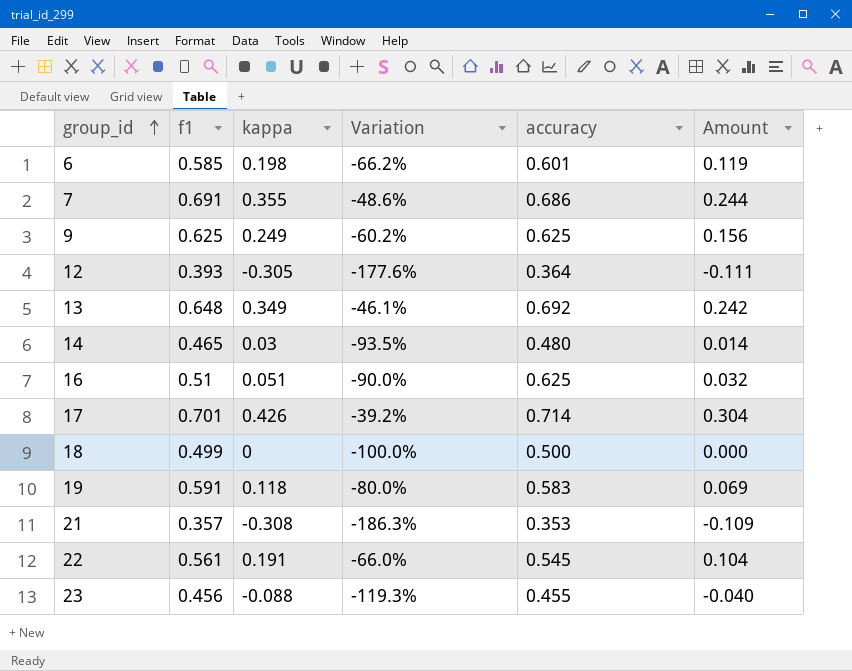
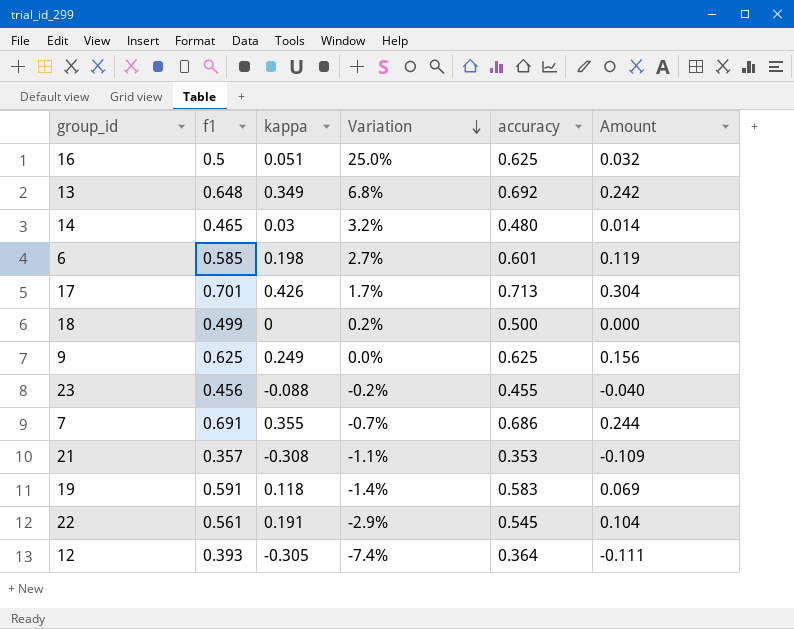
row order: group_id ascending -> Variation descending
column Variation | formula: ([kappa] - [f1]) / [f1] -> ([accuracy] - [f1]) / [f1]
16 | f1: 0.51 -> 0.5
17 | accuracy: 0.714 -> 0.713

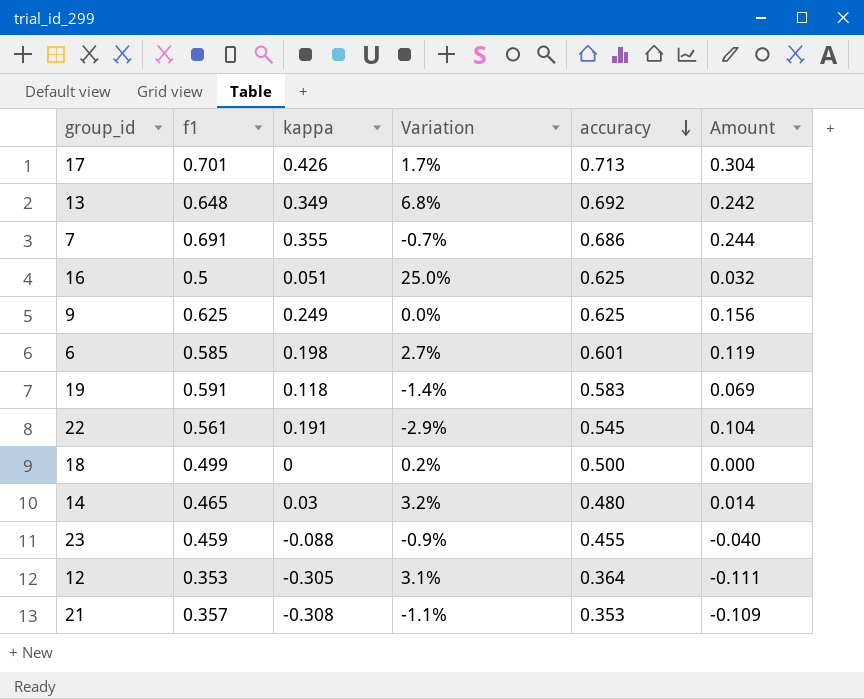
row order: Variation descending -> accuracy descending
23 | f1: 0.456 -> 0.459
23 | Variation: -0.2% -> -0.9%
12 | f1: 0.393 -> 0.353
12 | Variation: -7.4% -> 3.1%

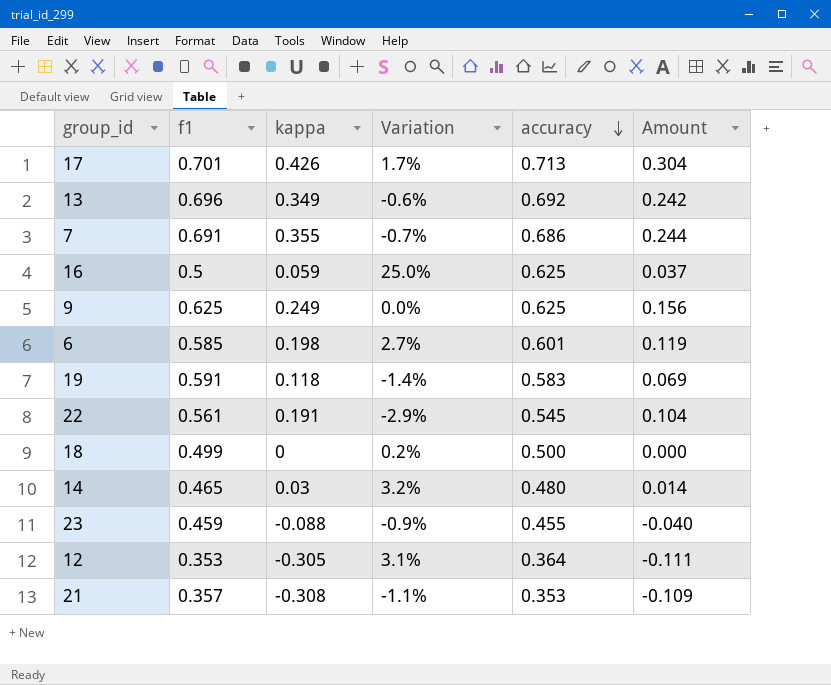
13 | f1: 0.648 -> 0.696
13 | Variation: 6.8% -> -0.6%
16 | kappa: 0.051 -> 0.059
16 | Amount: 0.032 -> 0.037

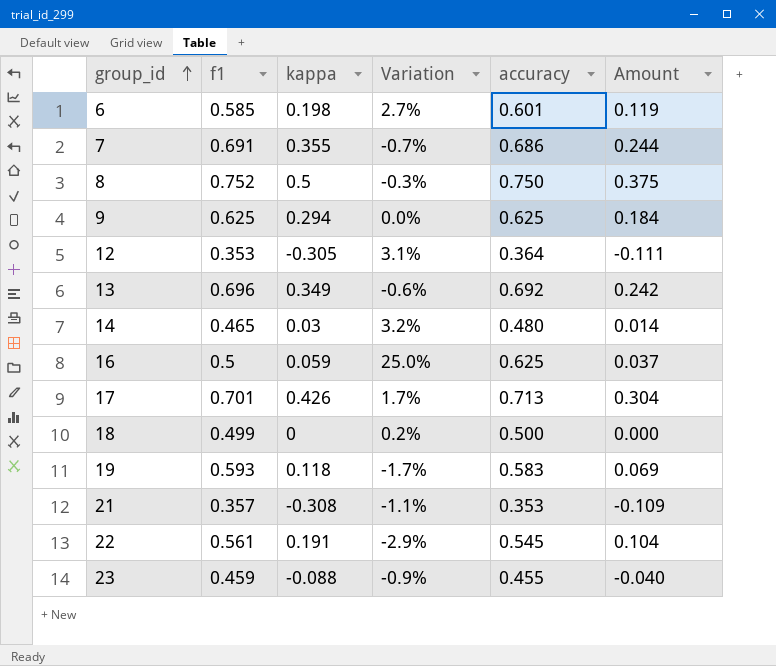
row order: accuracy descending -> group_id ascending
row 8: none -> 0.752 | 0.5 | -0.3% | 0.750 | 0.375
9 | kappa: 0.249 -> 0.294
9 | Amount: 0.156 -> 0.184
19 | f1: 0.591 -> 0.593
19 | Variation: -1.4% -> -1.7%

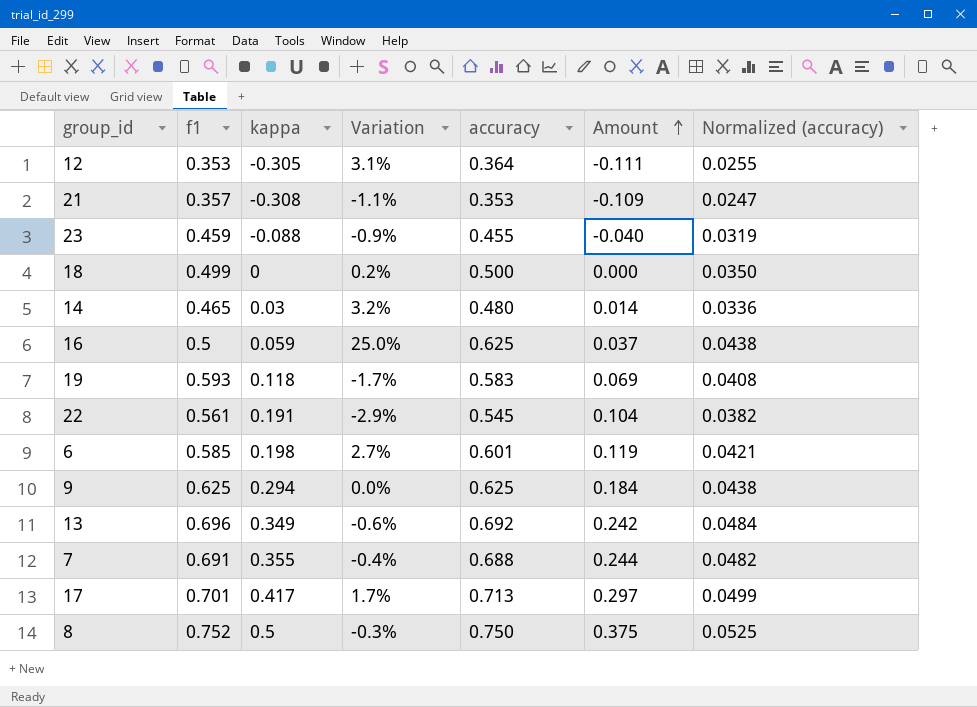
row order: group_id ascending -> Amount ascending
column Normalized (accuracy) | formula: none -> [accuracy] * 0.07
7 | Variation: -0.7% -> -0.4%
7 | accuracy: 0.686 -> 0.688
17 | kappa: 0.426 -> 0.417
17 | Amount: 0.304 -> 0.297

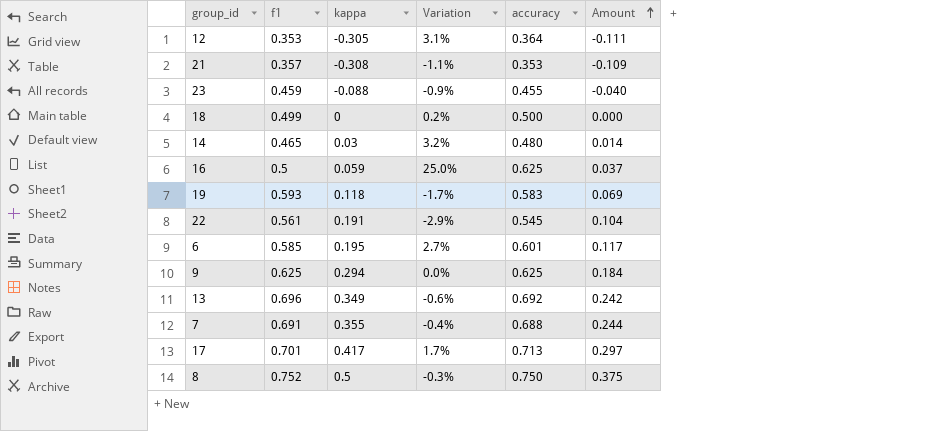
column Normalized (accuracy) | formula: [accuracy] * 0.07 -> none
6 | kappa: 0.198 -> 0.195
6 | Amount: 0.119 -> 0.117

